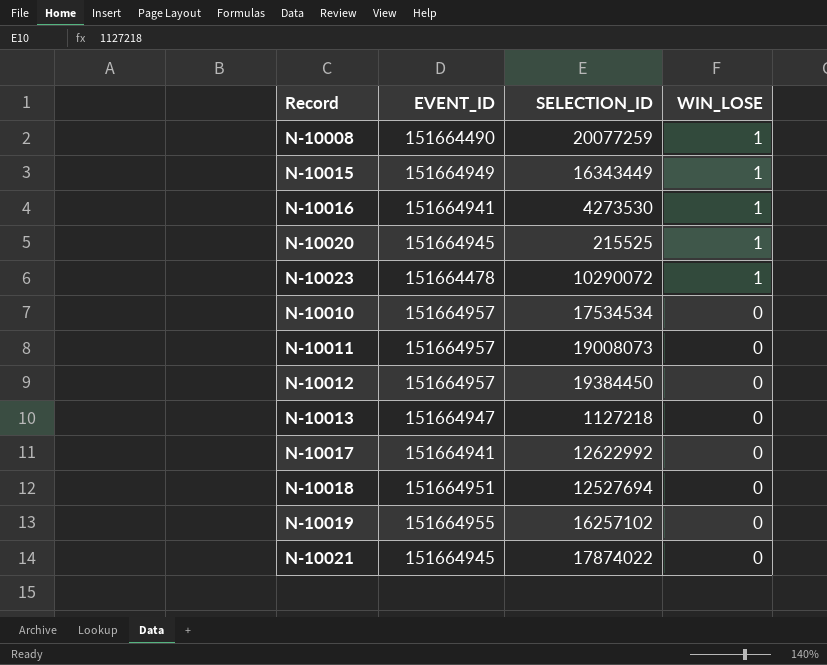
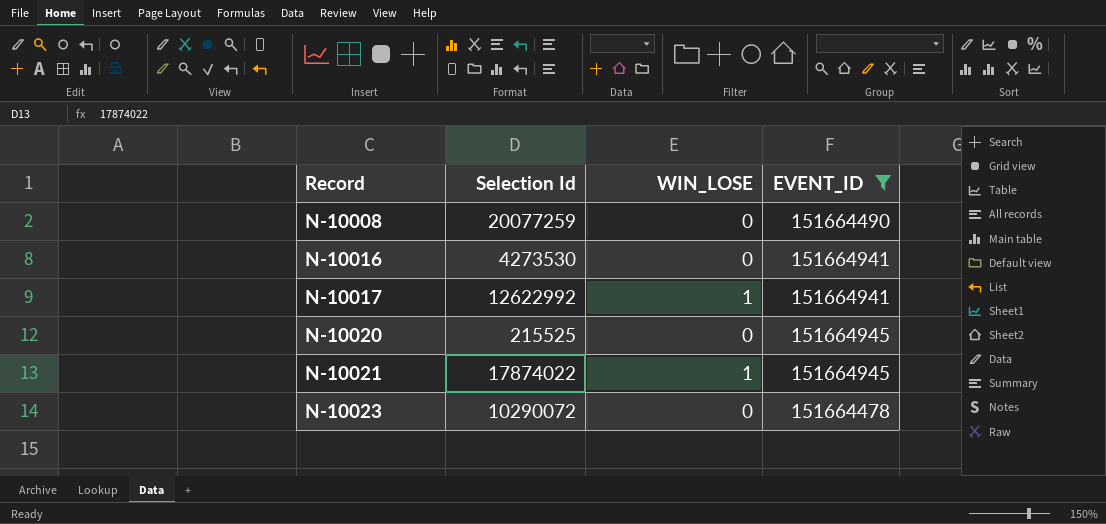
filter: none -> EVENT_ID <= 151664945
row order: WIN_LOSE descending -> Record ascending
column name: SELECTION_ID -> Selection Id
column EVENT_ID | position: 2 -> 4
N-10008 | WIN_LOSE: 1 -> 0
N-10016 | WIN_LOSE: 1 -> 0
N-10017 | WIN_LOSE: 0 -> 1
N-10020 | WIN_LOSE: 1 -> 0
N-10021 | WIN_LOSE: 0 -> 1
N-10023 | WIN_LOSE: 1 -> 0

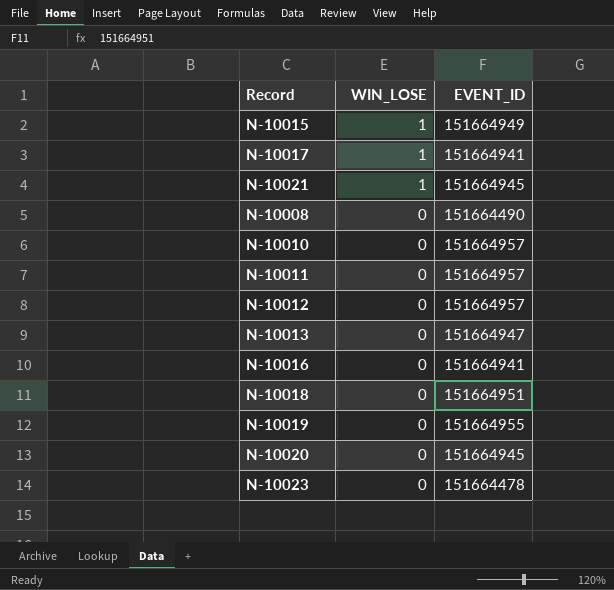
filter: EVENT_ID <= 151664945 -> none
row order: Record ascending -> WIN_LOSE descending
column Selection Id | position: 2 -> none

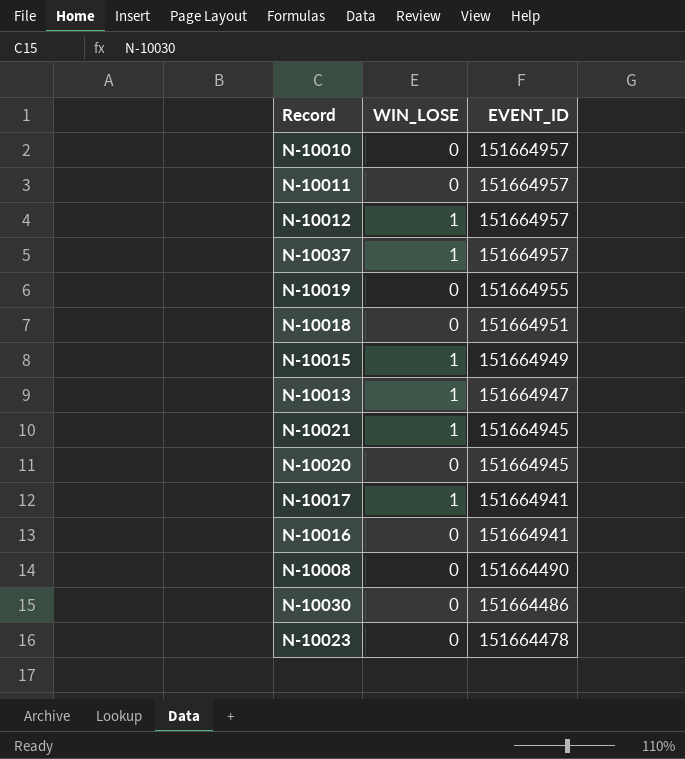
row order: WIN_LOSE descending -> EVENT_ID descending
N-10012 | WIN_LOSE: 0 -> 1
row N-10037: none -> 1 | 151664957
N-10013 | WIN_LOSE: 0 -> 1
row N-10030: none -> 0 | 151664486

